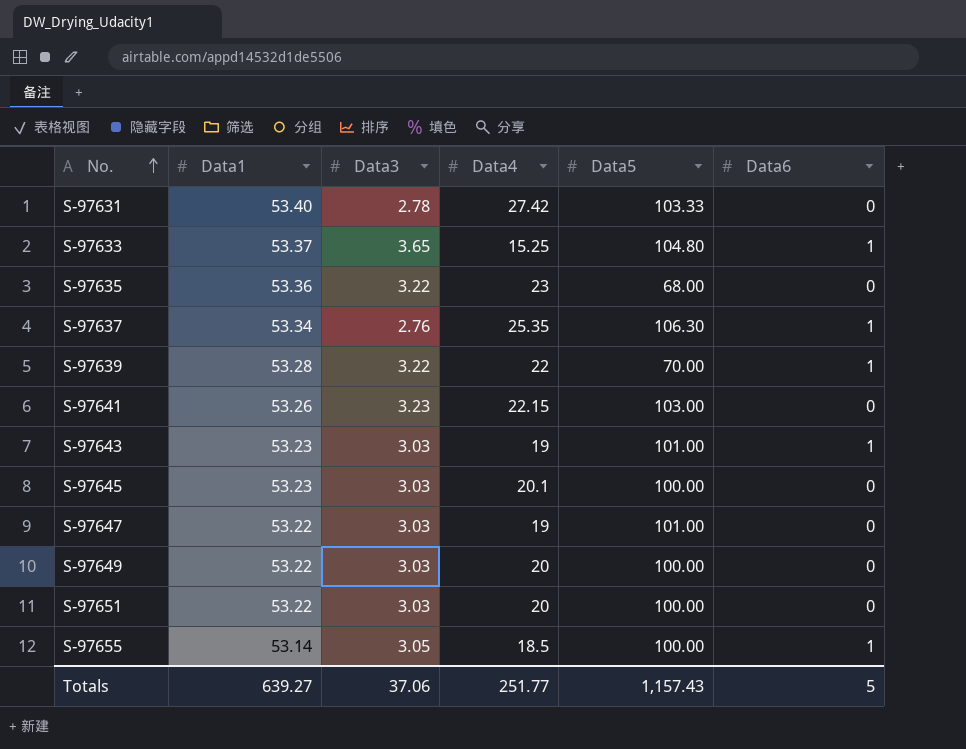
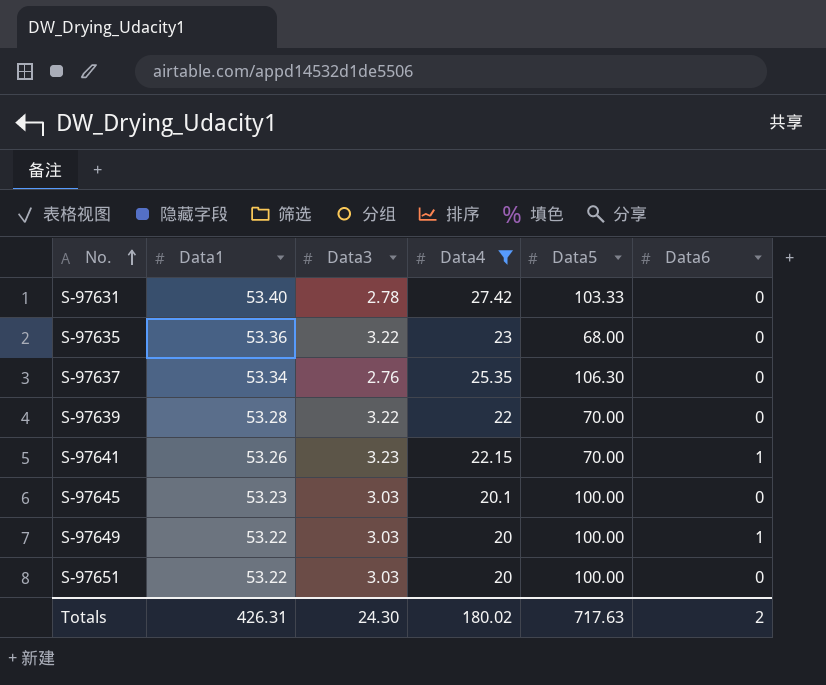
filter: none -> Data4 >= 20
S-97637 | Data6: 1 -> 0
S-97639 | Data6: 1 -> 0
S-97641 | Data5: 103.00 -> 70.00
S-97641 | Data6: 0 -> 1
S-97649 | Data6: 0 -> 1
Totals | Data1: 639.27 -> 426.31
Totals | Data3: 37.06 -> 24.30
Totals | Data4: 251.77 -> 180.02
Totals | Data5: 1,157.43 -> 717.63
Totals | Data6: 5 -> 2

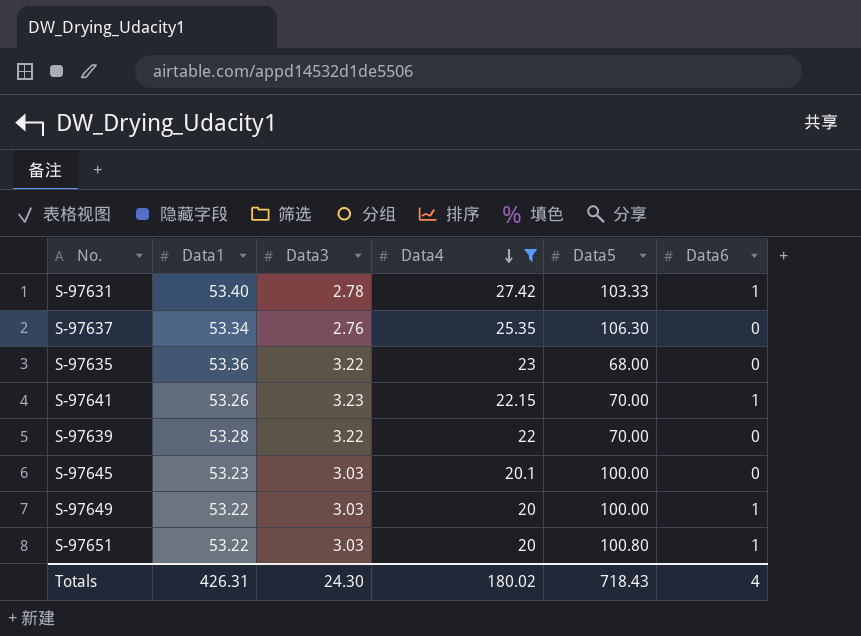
row order: No. ascending -> Data4 descending
S-97631 | Data6: 0 -> 1
S-97651 | Data5: 100.00 -> 100.80
S-97651 | Data6: 0 -> 1
Totals | Data5: 717.63 -> 718.43
Totals | Data6: 2 -> 4

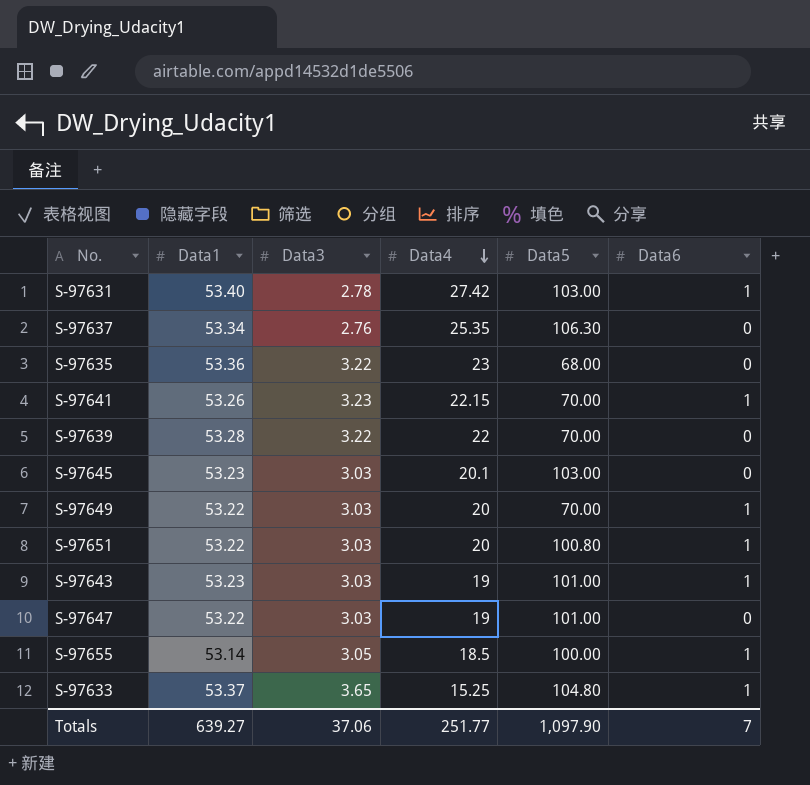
filter: Data4 >= 20 -> none
S-97631 | Data5: 103.33 -> 103.00
S-97645 | Data5: 100.00 -> 103.00
S-97649 | Data5: 100.00 -> 70.00
Totals | Data1: 426.31 -> 639.27
Totals | Data3: 24.30 -> 37.06
Totals | Data4: 180.02 -> 251.77
Totals | Data5: 718.43 -> 1,097.90
Totals | Data6: 4 -> 7

